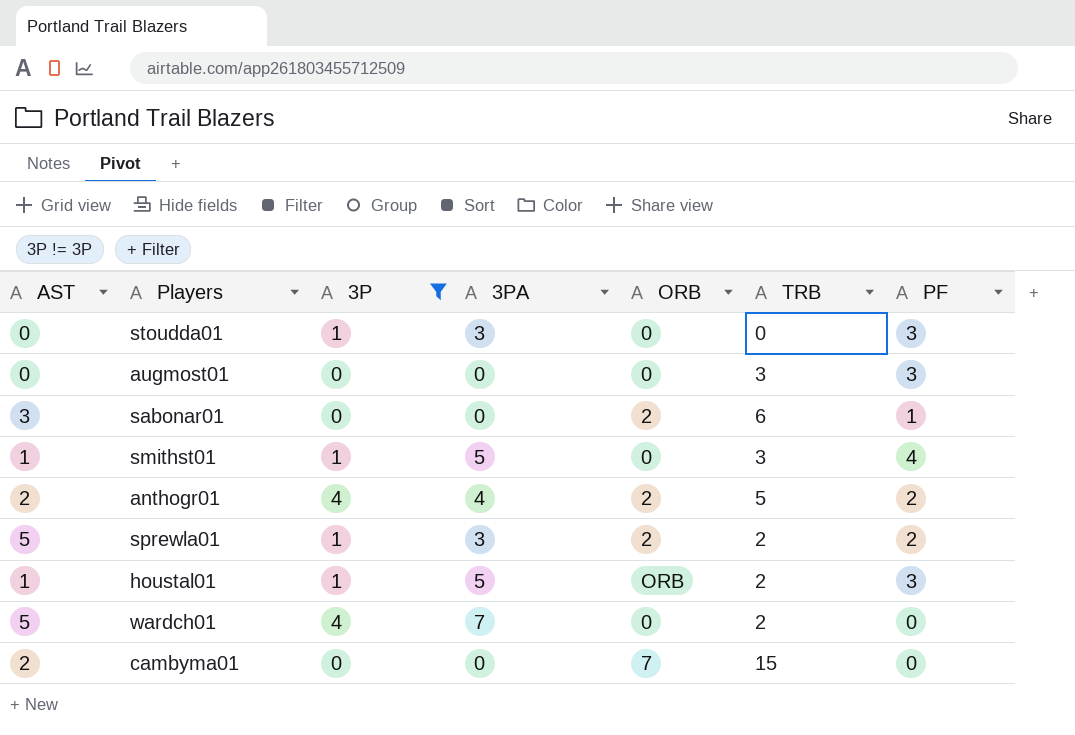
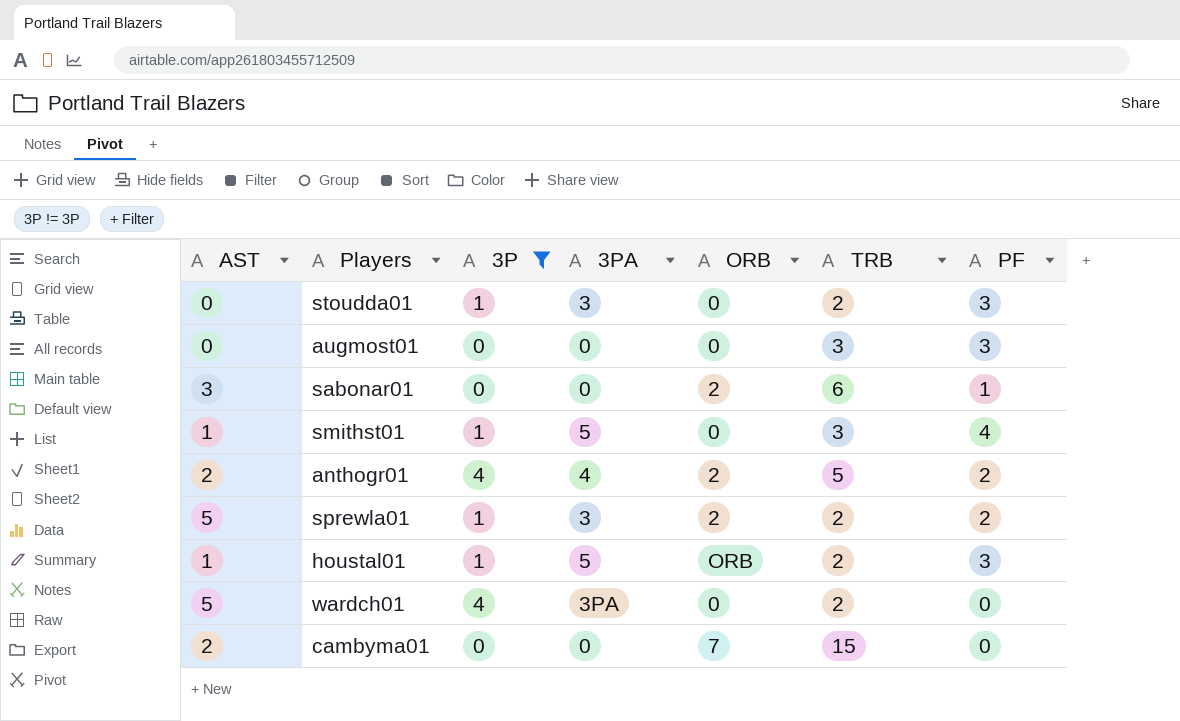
stoudda01 | TRB: 0 -> 2
wardch01 | 3PA: 7 -> 3PA

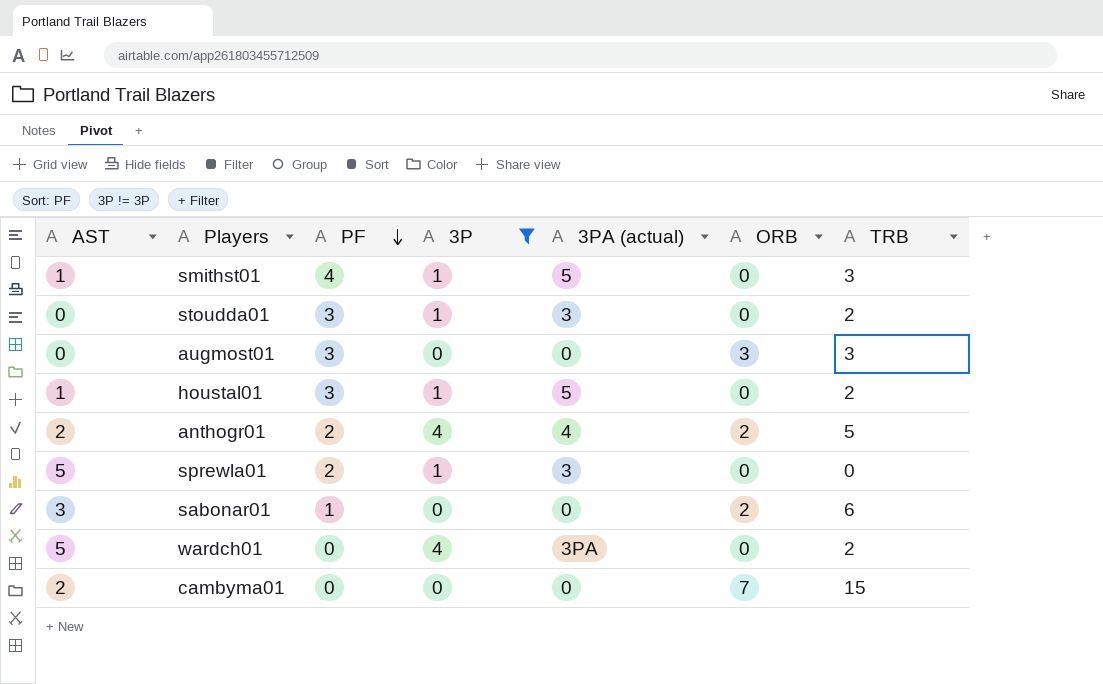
row order: none -> PF descending
column PF | position: 7 -> 3
column name: 3PA -> 3PA (actual)
augmost01 | ORB: 0 -> 3
houstal01 | ORB: ORB -> 0
sprewla01 | ORB: 2 -> 0
sprewla01 | TRB: 2 -> 0

